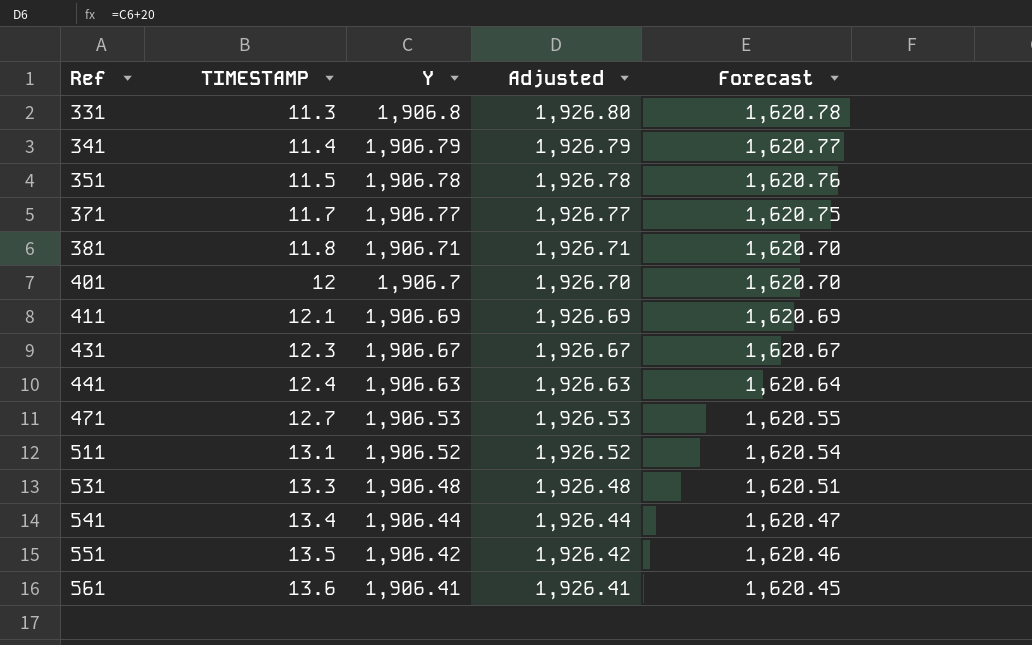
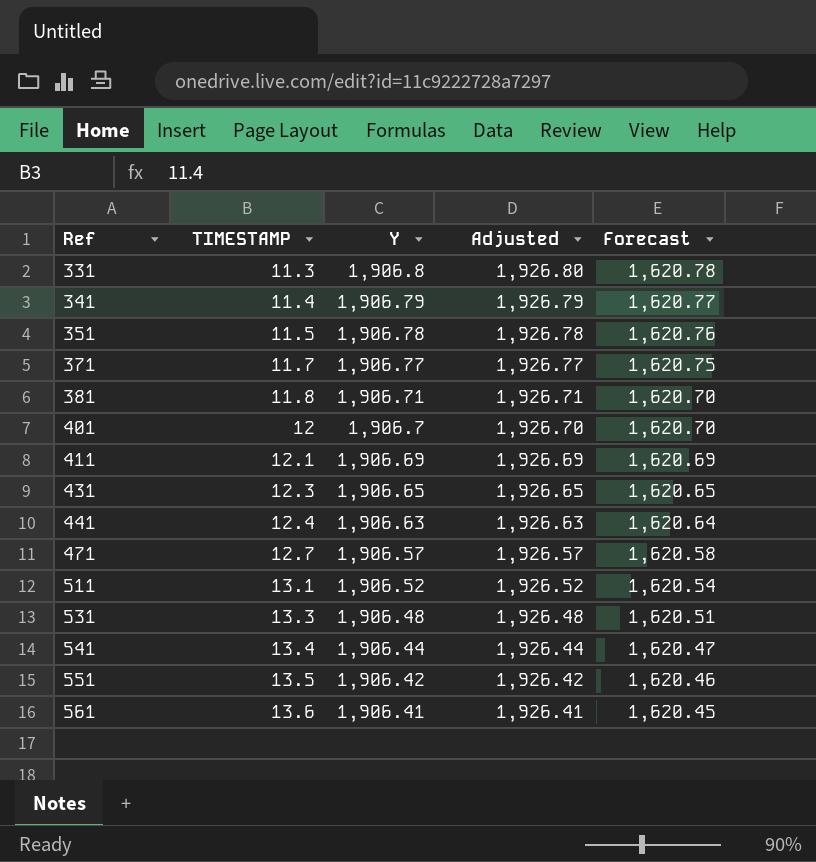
431 | Y: 1,906.67 -> 1,906.65
431 | Adjusted: 1,926.67 -> 1,926.65
431 | Forecast: 1,620.67 -> 1,620.65
471 | Y: 1,906.53 -> 1,906.57
471 | Adjusted: 1,926.53 -> 1,926.57
471 | Forecast: 1,620.55 -> 1,620.58

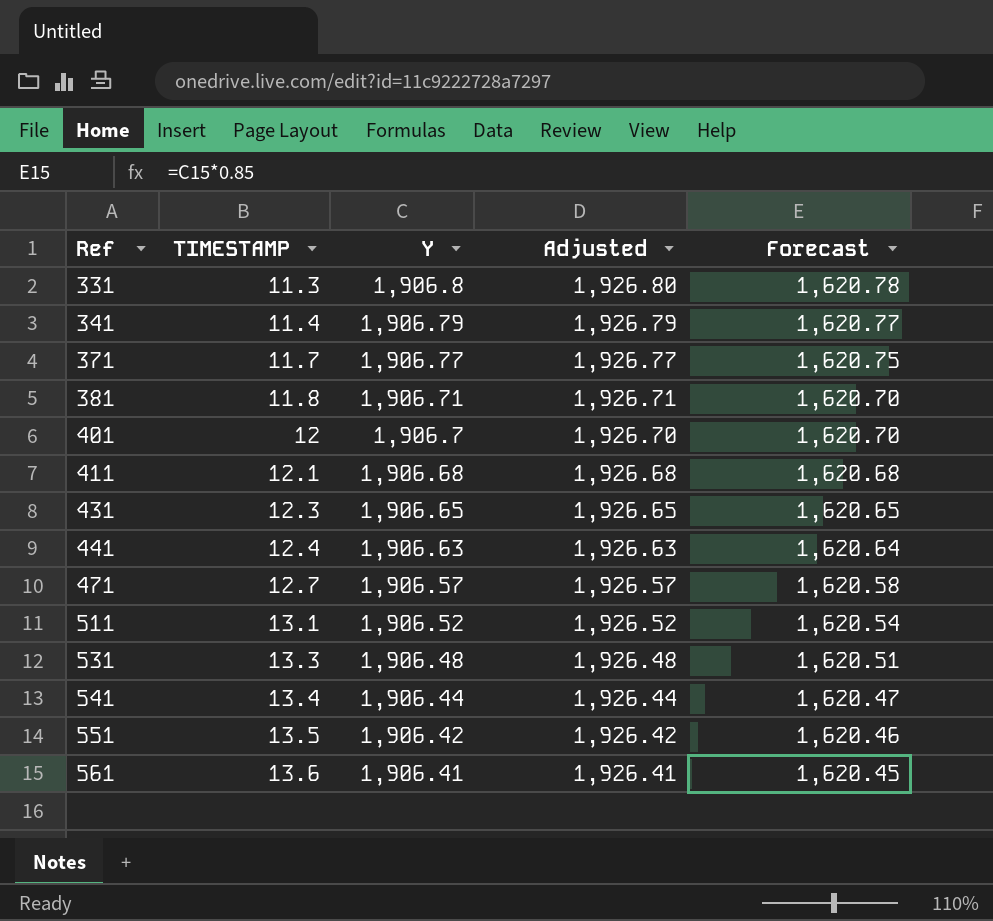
row 351: 11.5 | 1,906.78 | 1,926.78 | 1,620.76 -> none
411 | Y: 1,906.69 -> 1,906.68
411 | Adjusted: 1,926.69 -> 1,926.68
411 | Forecast: 1,620.69 -> 1,620.68

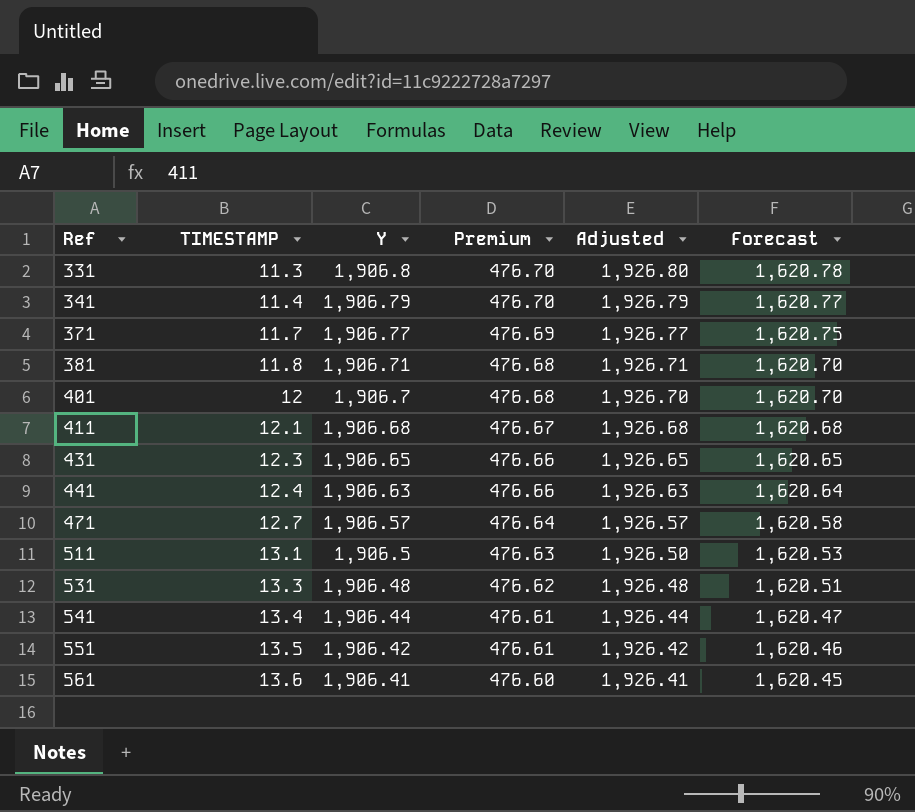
column Premium | formula: none -> [Y] * 0.25
511 | Y: 1,906.52 -> 1,906.5
511 | Adjusted: 1,926.52 -> 1,926.50
511 | Forecast: 1,620.54 -> 1,620.53

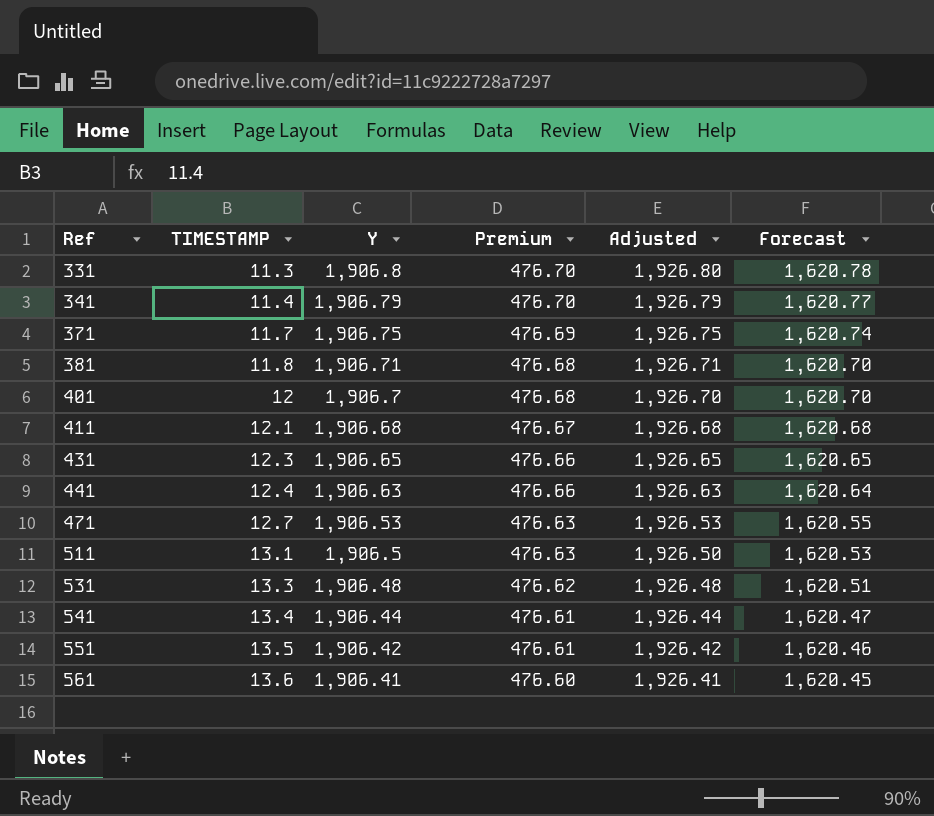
371 | Y: 1,906.77 -> 1,906.75
371 | Adjusted: 1,926.77 -> 1,926.75
371 | Forecast: 1,620.75 -> 1,620.74
471 | Y: 1,906.57 -> 1,906.53
471 | Premium: 476.64 -> 476.63
471 | Adjusted: 1,926.57 -> 1,926.53
471 | Forecast: 1,620.58 -> 1,620.55

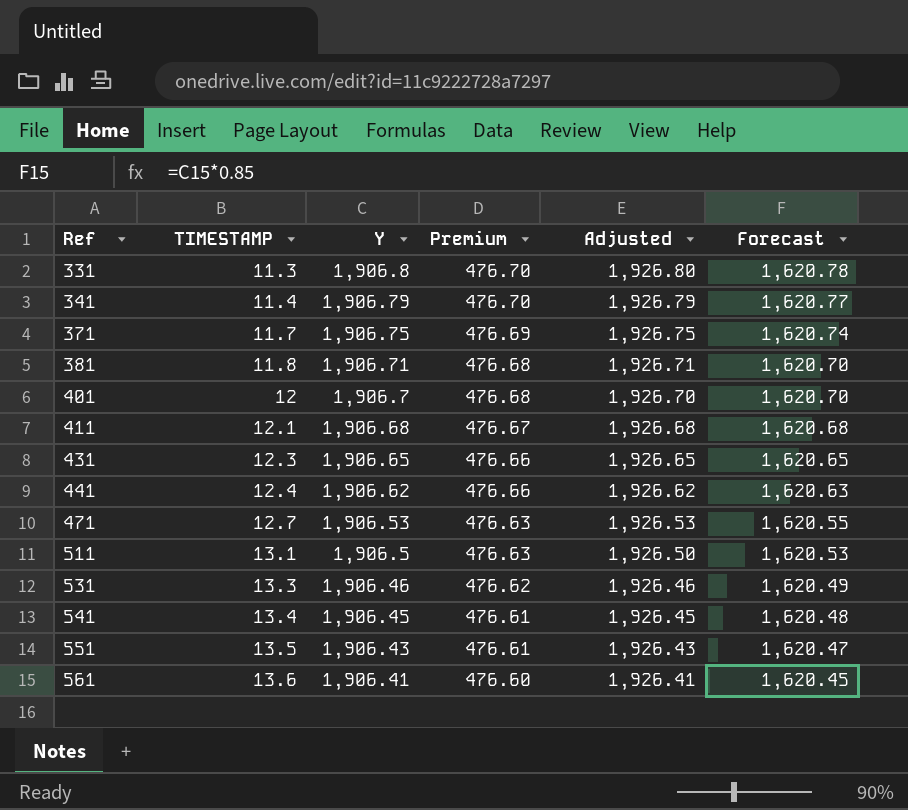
441 | Y: 1,906.63 -> 1,906.62
441 | Adjusted: 1,926.63 -> 1,926.62
441 | Forecast: 1,620.64 -> 1,620.63
531 | Y: 1,906.48 -> 1,906.46
531 | Adjusted: 1,926.48 -> 1,926.46
531 | Forecast: 1,620.51 -> 1,620.49
541 | Y: 1,906.44 -> 1,906.45
541 | Adjusted: 1,926.44 -> 1,926.45
541 | Forecast: 1,620.47 -> 1,620.48
551 | Y: 1,906.42 -> 1,906.43
551 | Adjusted: 1,926.42 -> 1,926.43
551 | Forecast: 1,620.46 -> 1,620.47

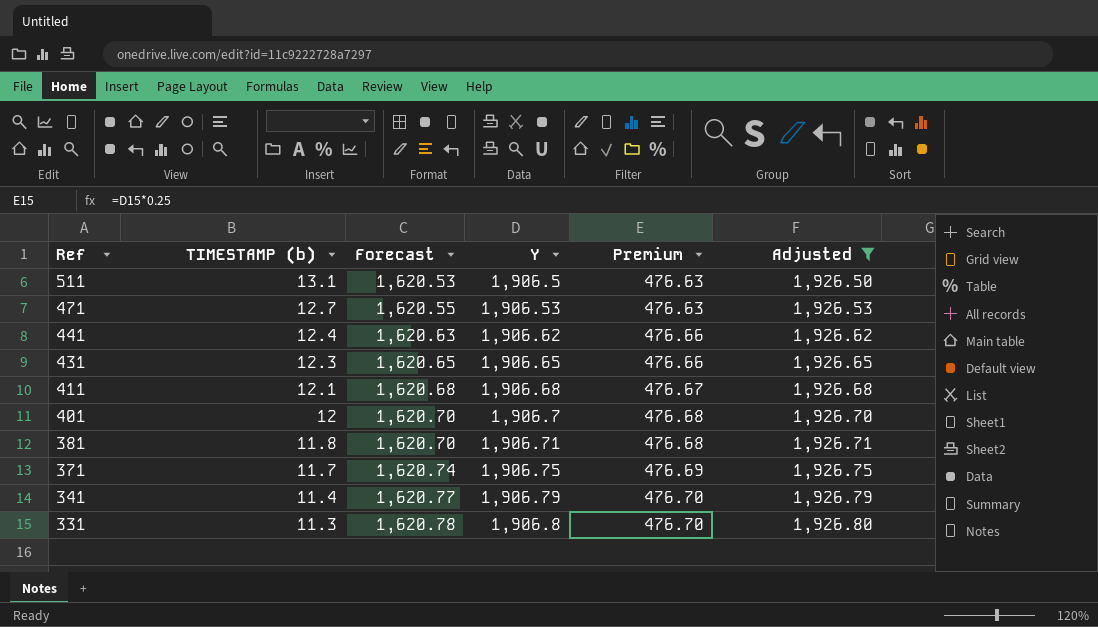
filter: none -> Adjusted >= 1,926.50
row order: Ref ascending -> Ref descending
column name: TIMESTAMP -> TIMESTAMP (b)
column Forecast | position: 6 -> 3

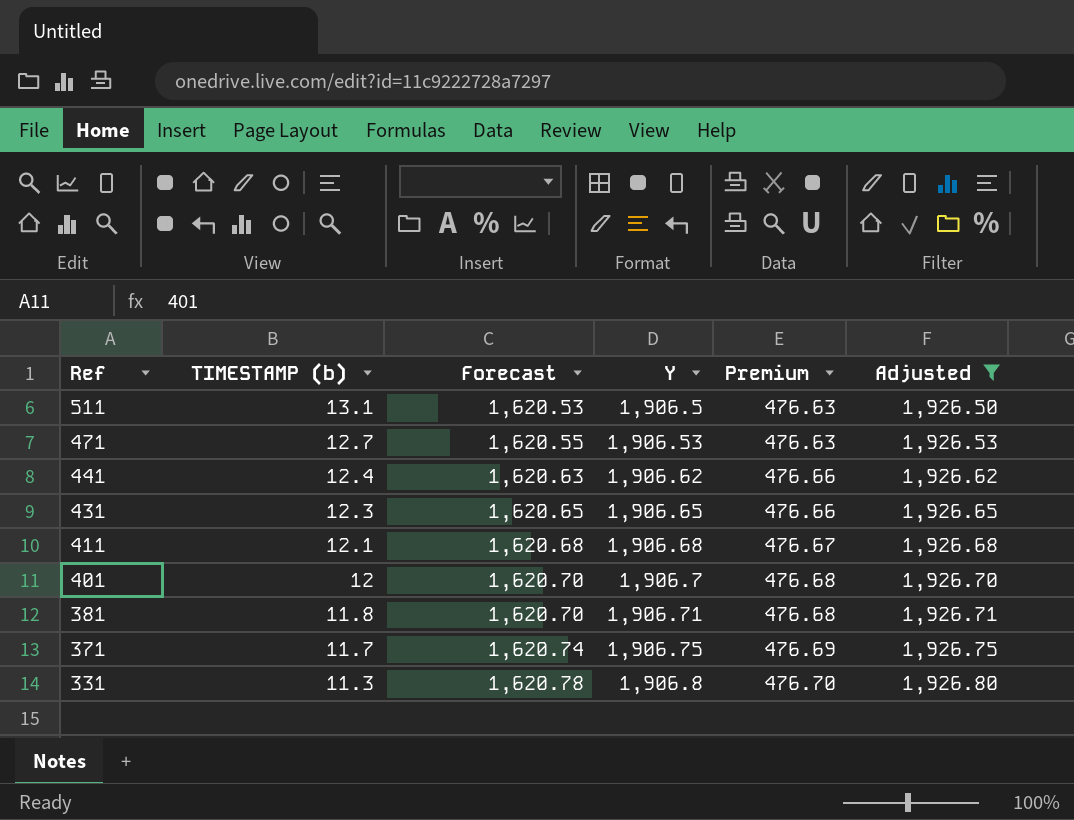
row 341: 11.4 | 1,620.77 | 1,906.79 | 476.70 | 1,926.79 -> none

